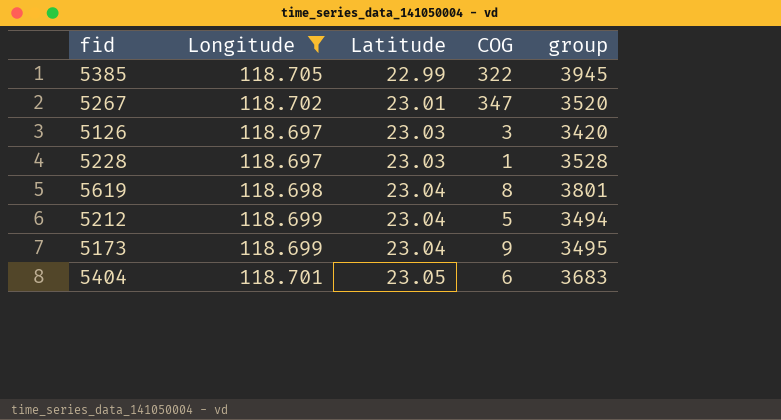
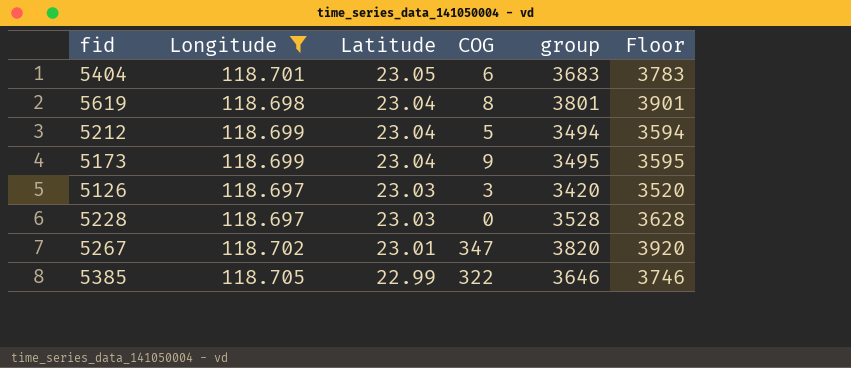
row order: Latitude ascending -> Latitude descending
column Floor | formula: none -> [group] + 100
5228 | COG: 1 -> 0
5267 | group: 3520 -> 3820
5385 | group: 3945 -> 3646

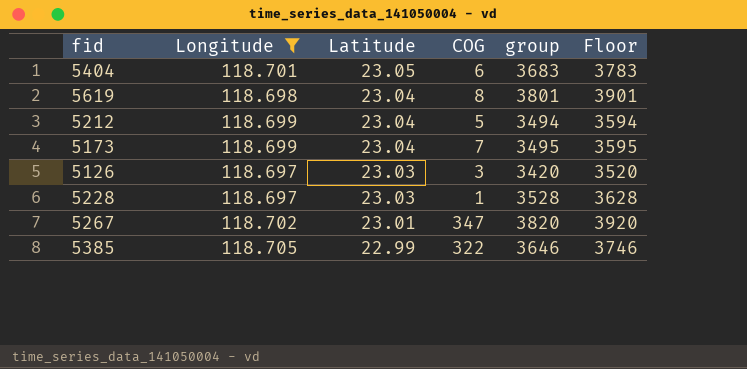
5173 | COG: 9 -> 7
5228 | COG: 0 -> 1

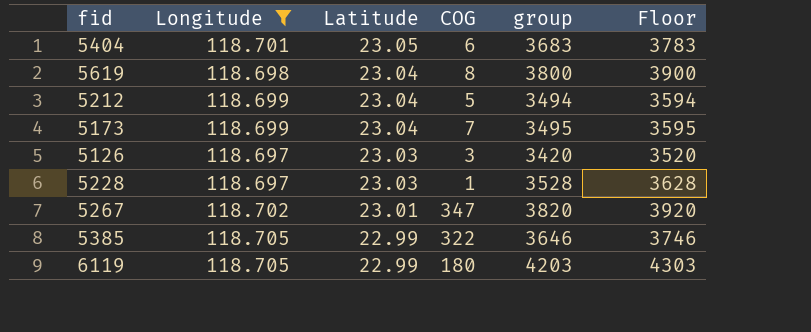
5619 | group: 3801 -> 3800
5619 | Floor: 3901 -> 3900
row 6119: none -> 118.705 | 22.99 | 180 | 4203 | 4303

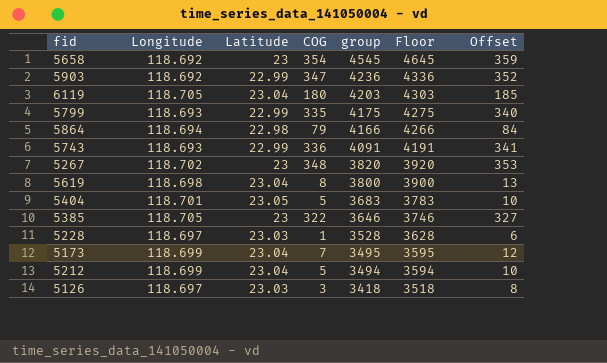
filter: Longitude >= 118.697 -> none
row order: Latitude descending -> group descending
column Offset | formula: none -> [COG] + 5
6119 | Latitude: 22.99 -> 23.04
5267 | Latitude: 23.01 -> 23
5267 | COG: 347 -> 348
5404 | COG: 6 -> 5
5385 | Latitude: 22.99 -> 23
5126 | group: 3420 -> 3418
5126 | Floor: 3520 -> 3518

